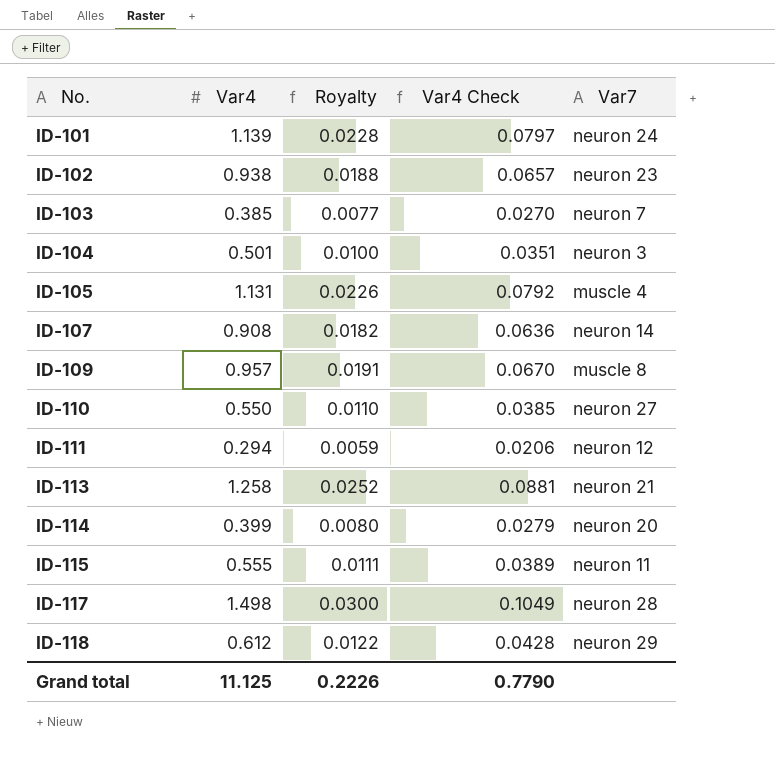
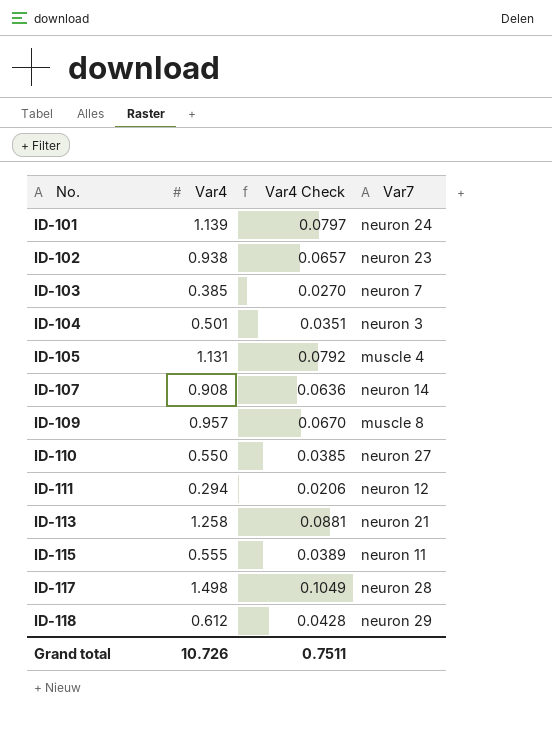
column Royalty | formula: [Var4] * 0.02 -> none
row ID-114: 0.399 | 0.0080 | 0.0279 | neuron 20 -> none
Grand total | Var4: 11.125 -> 10.726
Grand total | Var4 Check: 0.7790 -> 0.7511

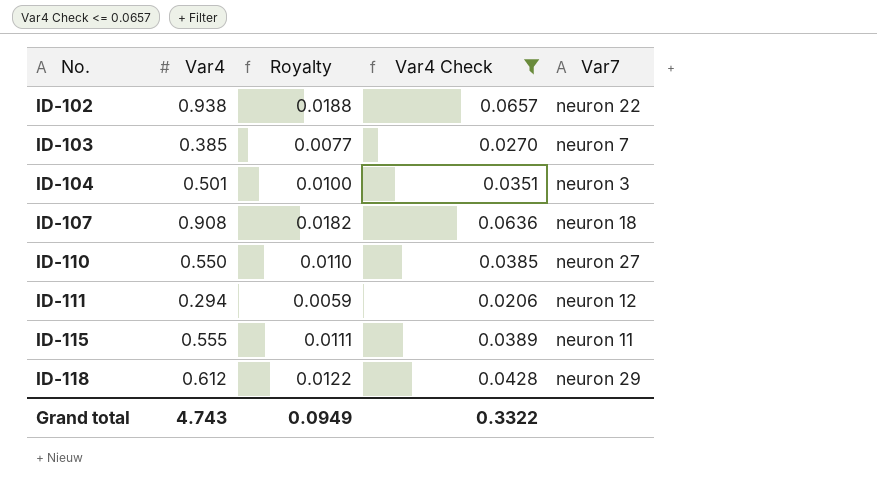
filter: none -> Var4 Check <= 0.0657
column Royalty | formula: none -> [Var4] * 0.02
ID-102 | Var7: neuron 23 -> neuron 22
ID-107 | Var7: neuron 14 -> neuron 18
Grand total | Var4: 10.726 -> 4.743
Grand total | Var4 Check: 0.7511 -> 0.3322

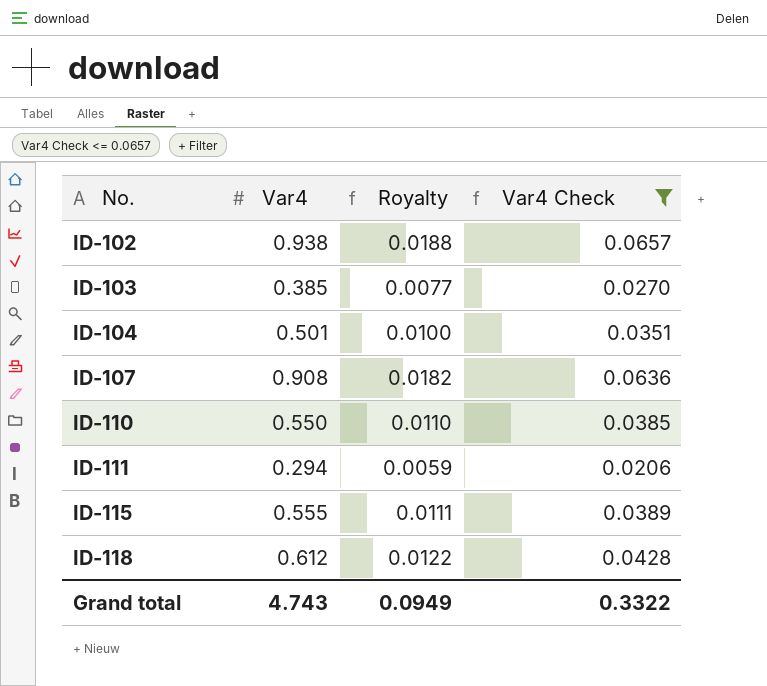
column Var7 | position: 5 -> none

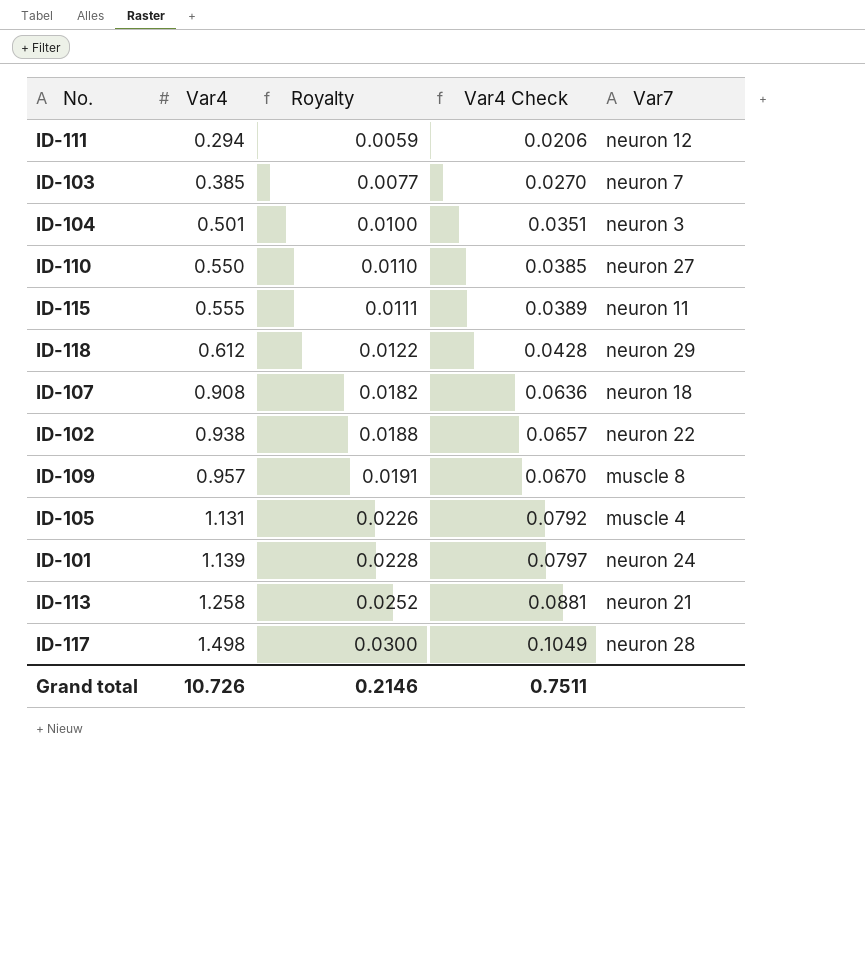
filter: Var4 Check <= 0.0657 -> none
row order: No. ascending -> Var4 ascending
column Var7 | position: none -> 5
Grand total | Var4: 4.743 -> 10.726
Grand total | Royalty: 0.0949 -> 0.2146
Grand total | Var4 Check: 0.3322 -> 0.7511

